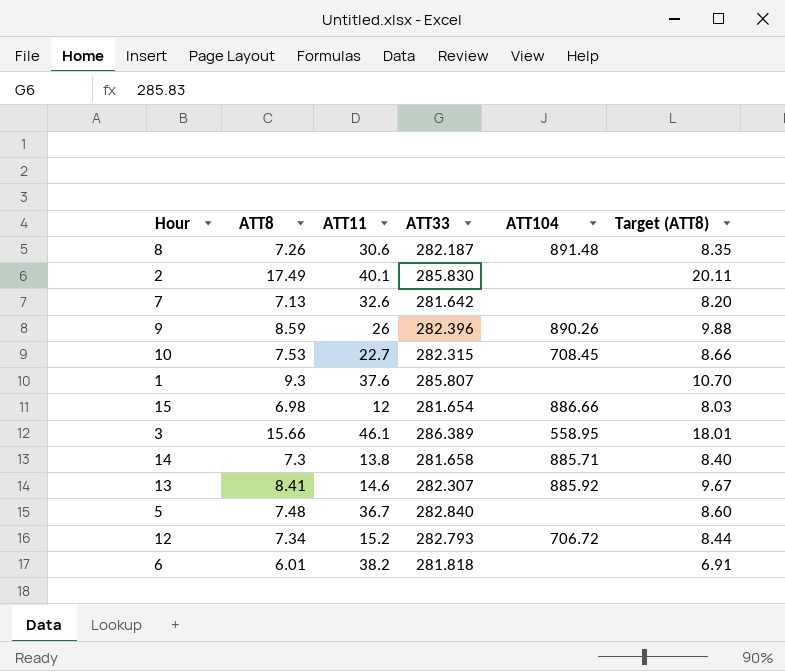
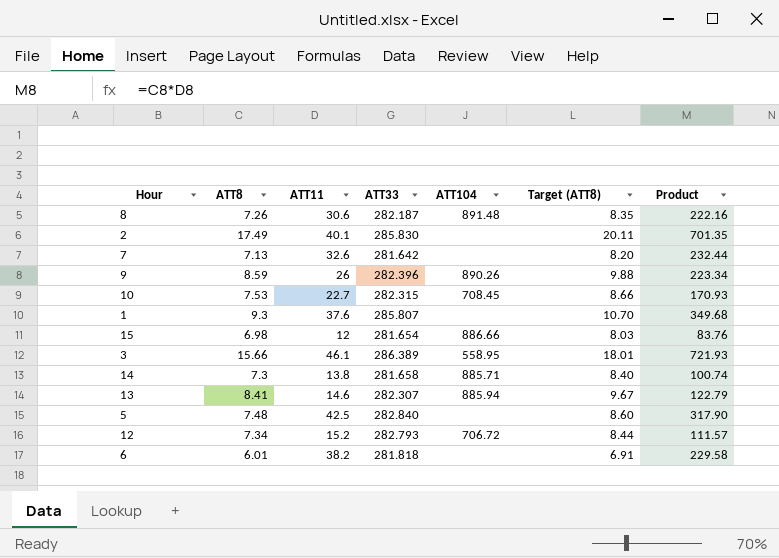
column Product | formula: none -> [ATT8] * [ATT11]
13 | ATT104: 885.92 -> 885.94
5 | ATT11: 36.7 -> 42.5

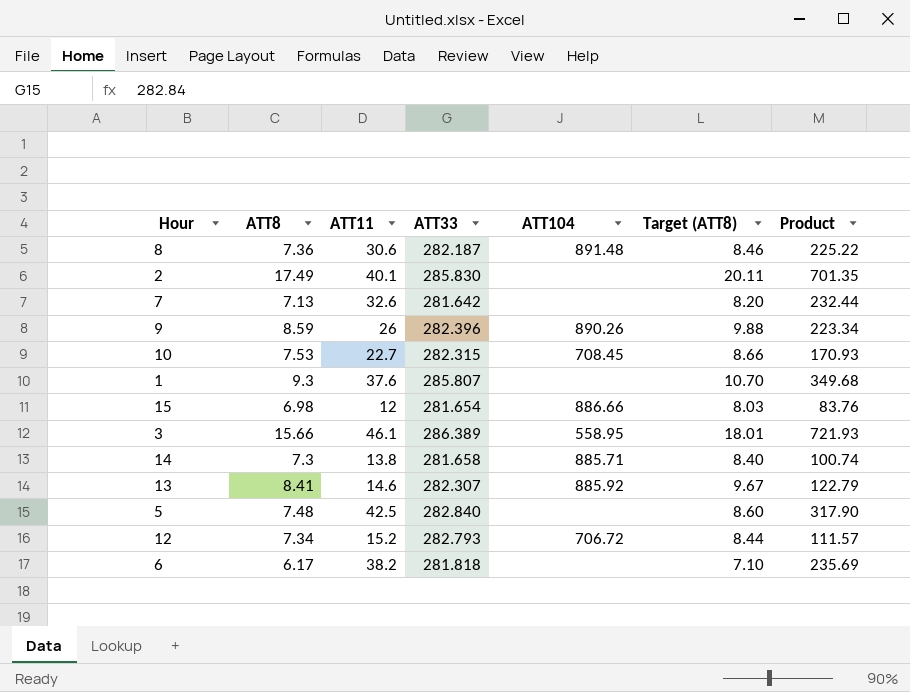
8 | ATT8: 7.26 -> 7.36
8 | Target (ATT8): 8.35 -> 8.46
8 | Product: 222.16 -> 225.22
13 | ATT104: 885.94 -> 885.92
6 | ATT8: 6.01 -> 6.17
6 | Target (ATT8): 6.91 -> 7.10
6 | Product: 229.58 -> 235.69

